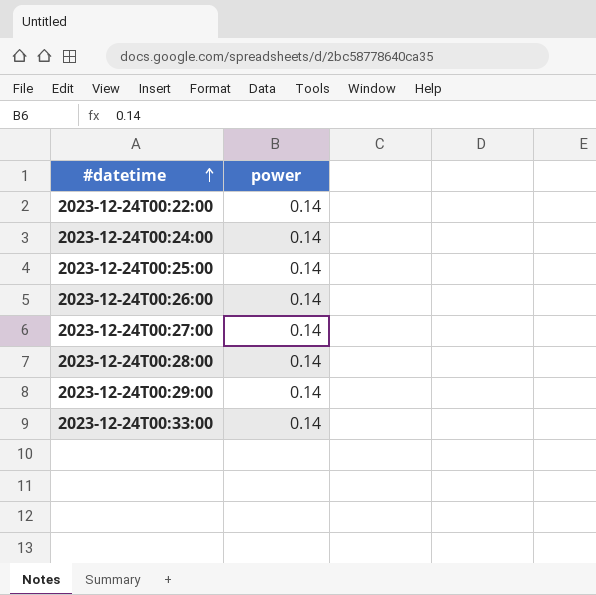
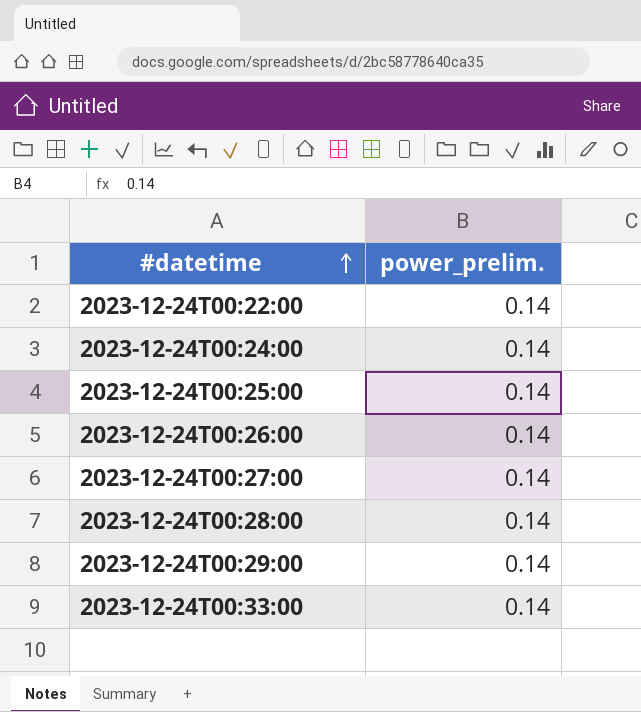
column name: power -> power_prelim.

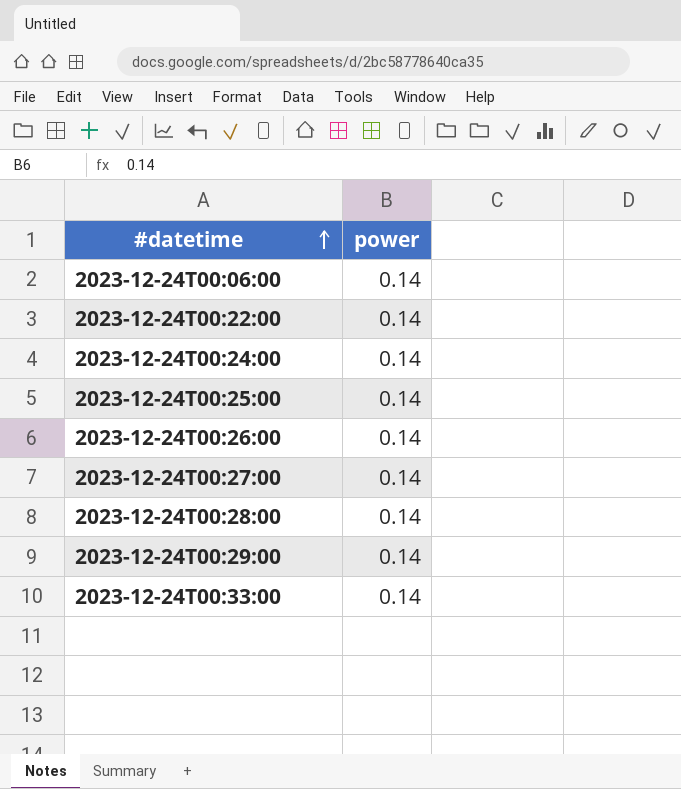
column name: power_prelim. -> power
row 2023-12-24T00:06:00: none -> 0.14

